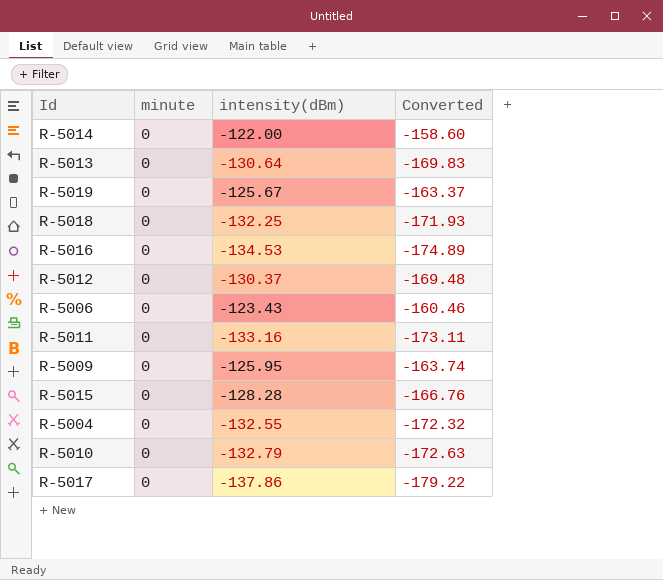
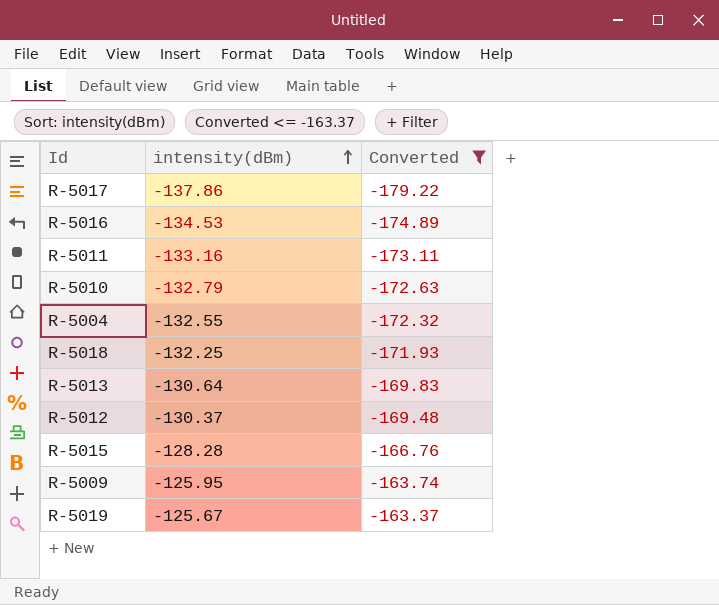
filter: none -> Converted <= -163.37
row order: none -> intensity(dBm) ascending
column minute | position: 2 -> none

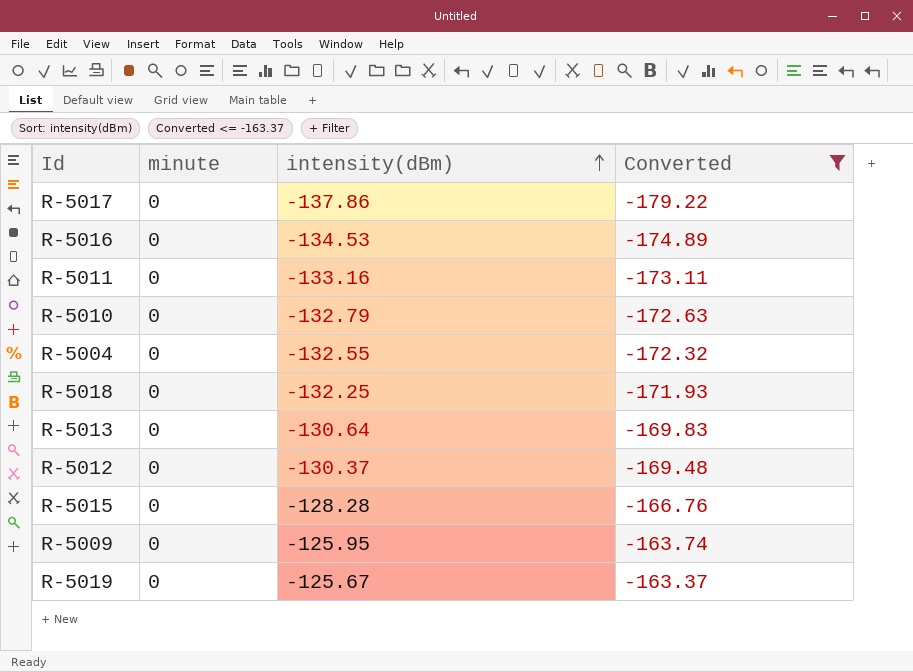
column minute | position: none -> 2

